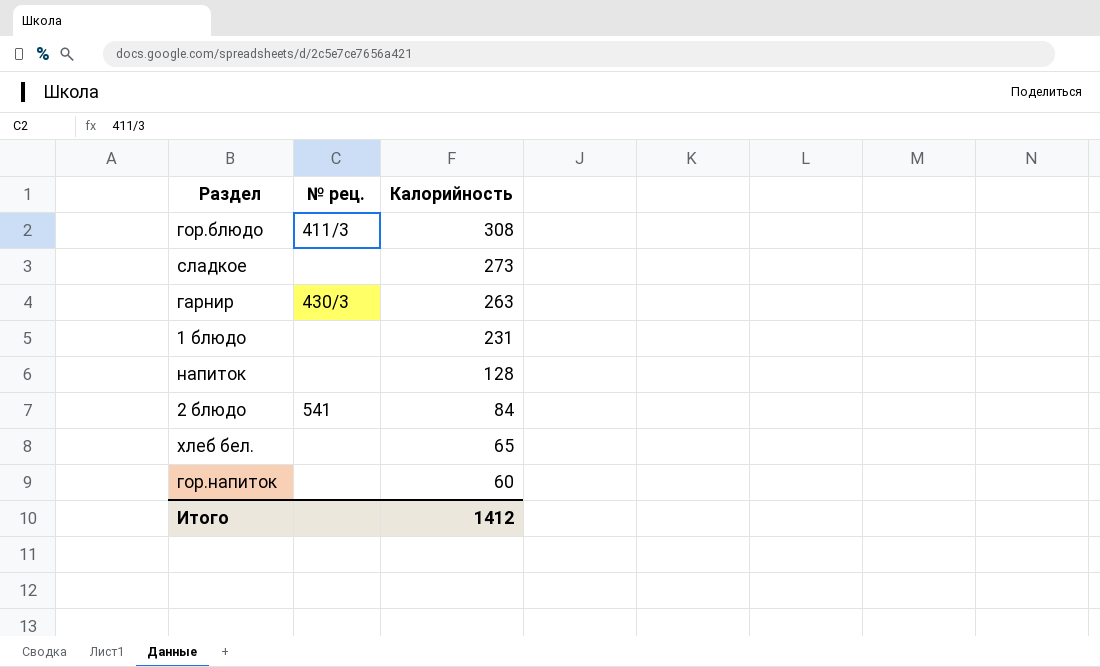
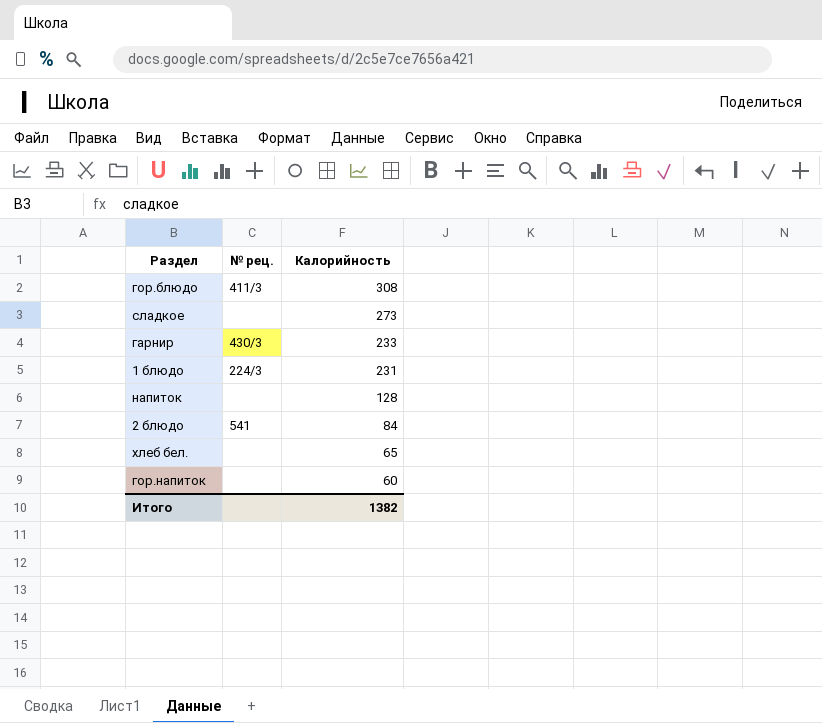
гарнир | Калорийность: 263 -> 233
1 блюдо | № рец.: none -> 224/3
Итого | Калорийность: 1412 -> 1382

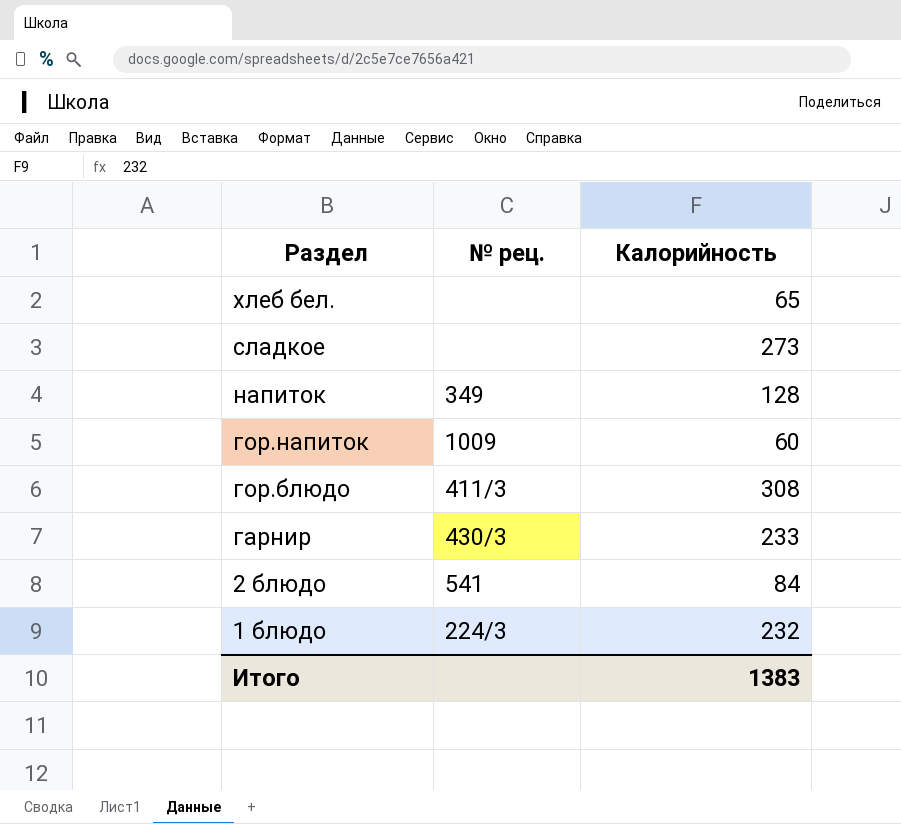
row order: Калорийность descending -> Раздел descending
напиток | № рец.: none -> 349
гор.напиток | № рец.: none -> 1009
1 блюдо | Калорийность: 231 -> 232
Итого | Калорийность: 1382 -> 1383

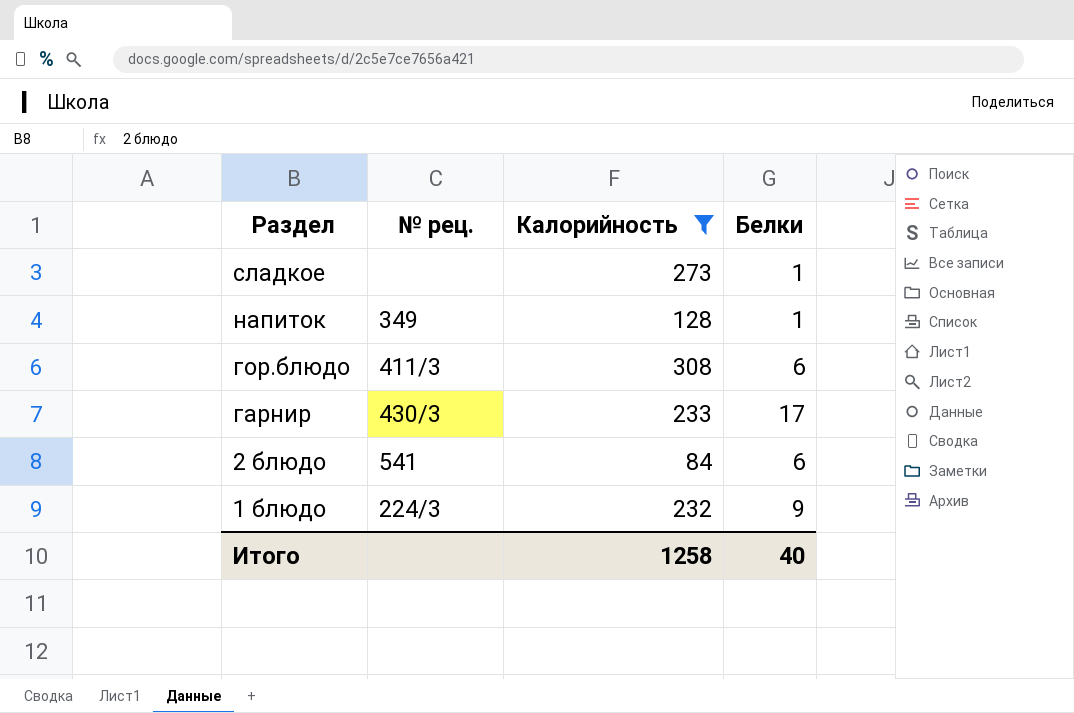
filter: none -> Калорийность >= 84
column Белки | position: none -> 4
Итого | Калорийность: 1383 -> 1258

